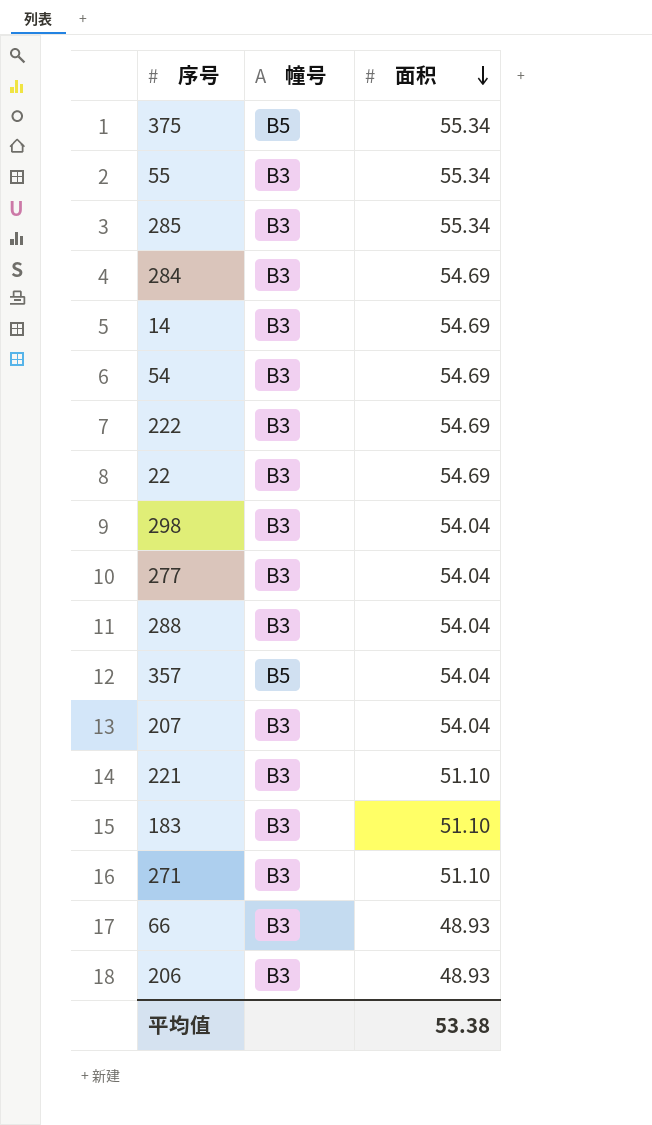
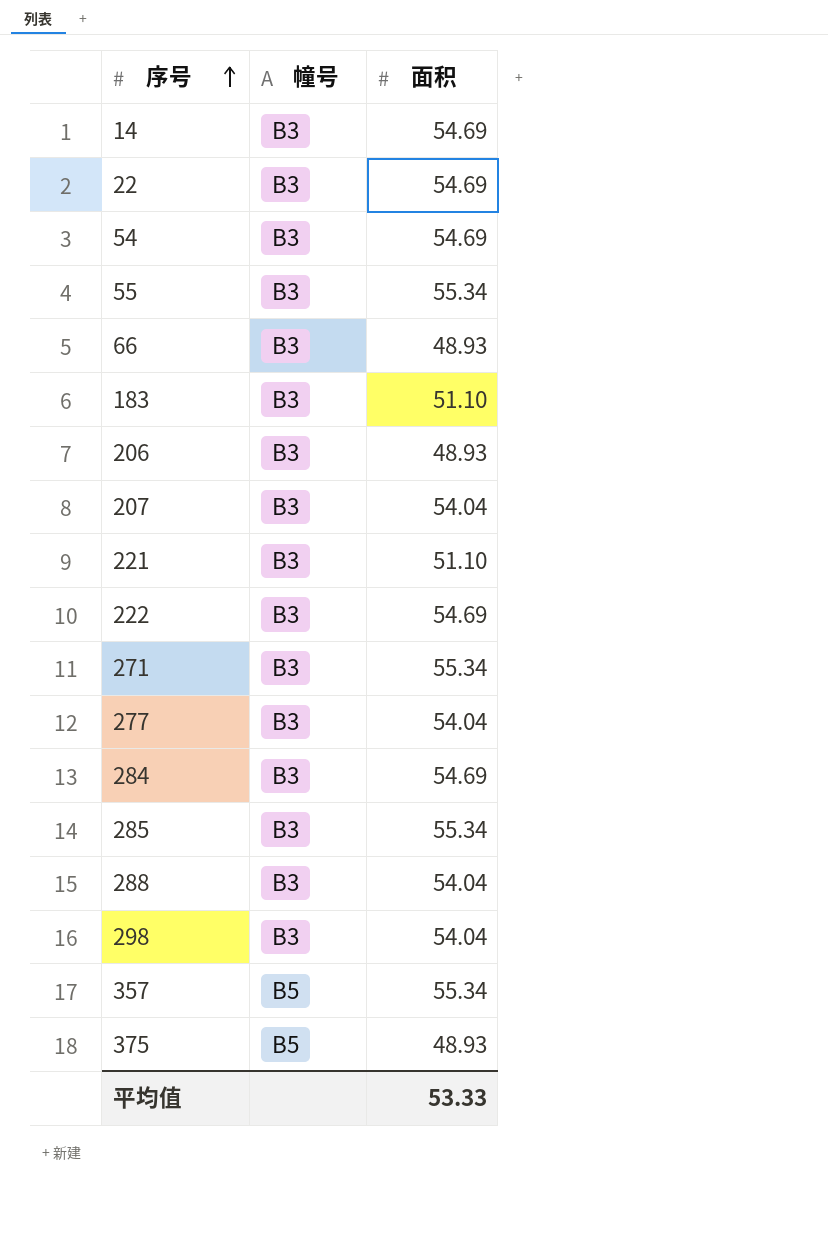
row order: 面积 descending -> 序号 ascending
271 | 面积: 51.10 -> 55.34
357 | 面积: 54.04 -> 55.34
375 | 面积: 55.34 -> 48.93
平均值 | 面积: 53.38 -> 53.33

